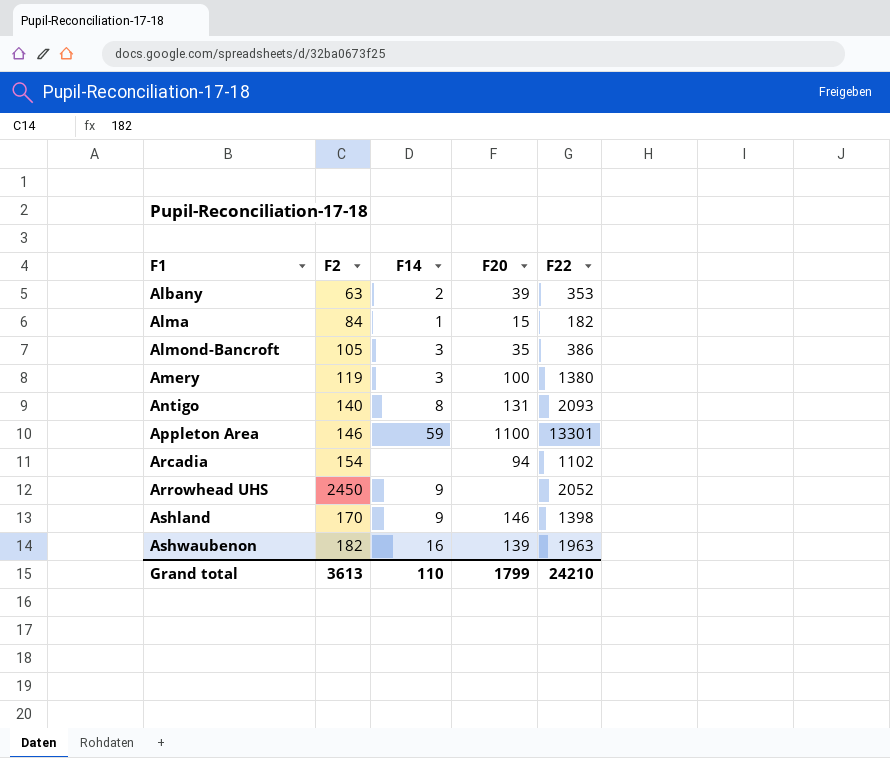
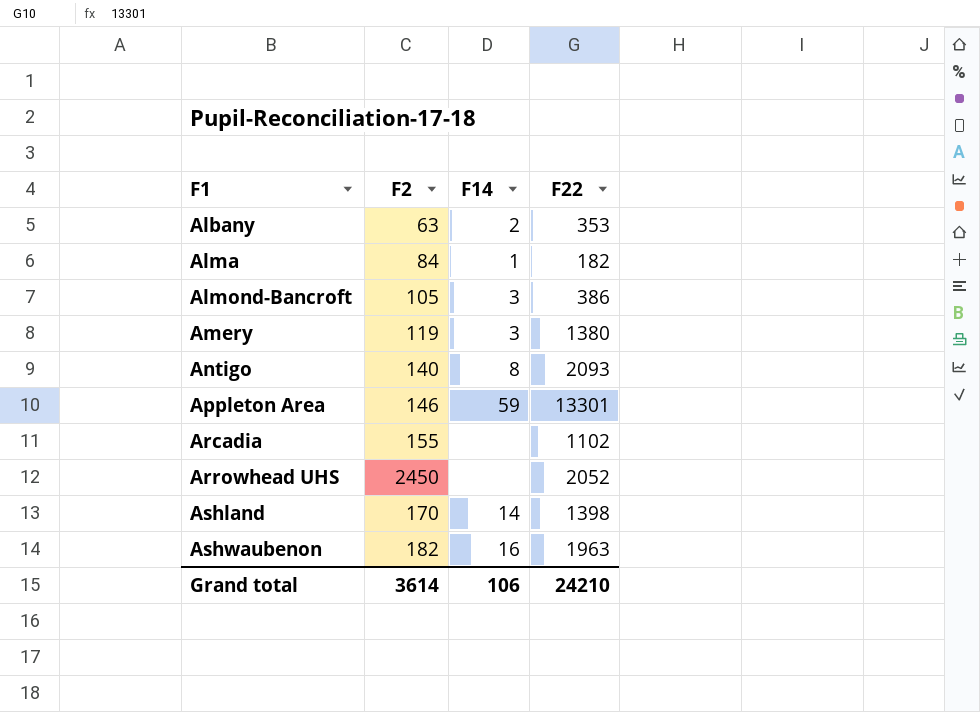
column F20 | position: 4 -> none
Arcadia | F2: 154 -> 155
Arrowhead UHS | F14: 9 -> none
Ashland | F14: 9 -> 14
Grand total | F2: 3613 -> 3614
Grand total | F14: 110 -> 106

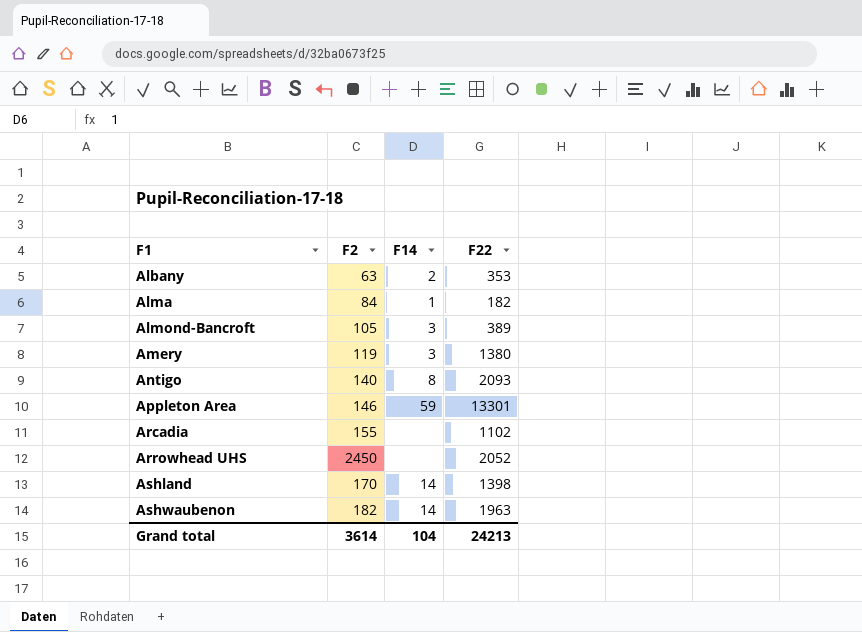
Almond-Bancroft | F22: 386 -> 389
Ashwaubenon | F14: 16 -> 14
Grand total | F14: 106 -> 104
Grand total | F22: 24210 -> 24213

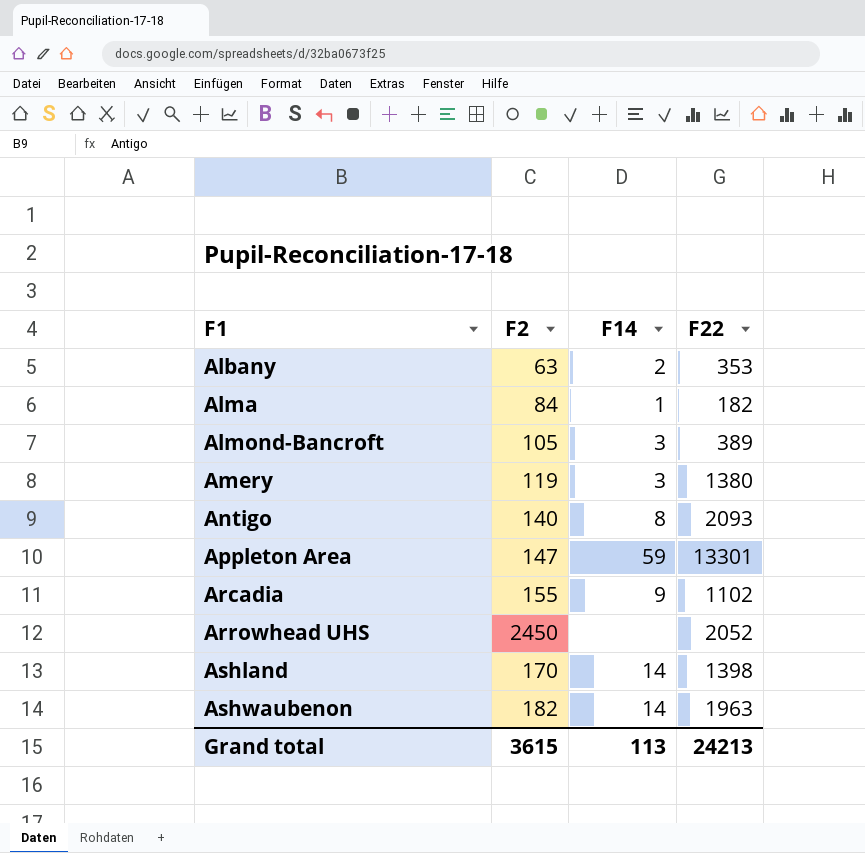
Appleton Area | F2: 146 -> 147
Arcadia | F14: none -> 9
Grand total | F2: 3614 -> 3615
Grand total | F14: 104 -> 113

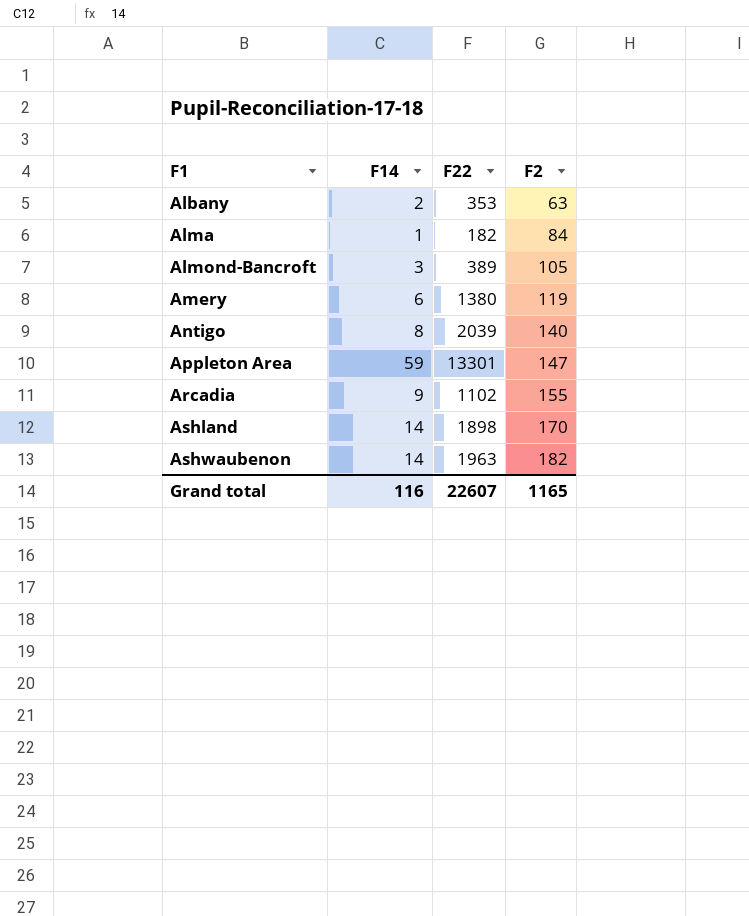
column F2 | position: 2 -> 4
row Arrowhead UHS: 2450 | none | 2052 -> none
Amery | F14: 3 -> 6
Antigo | F22: 2093 -> 2039
Ashland | F22: 1398 -> 1898
Grand total | F14: 113 -> 116
Grand total | F22: 24213 -> 22607
Grand total | F2: 3615 -> 1165

